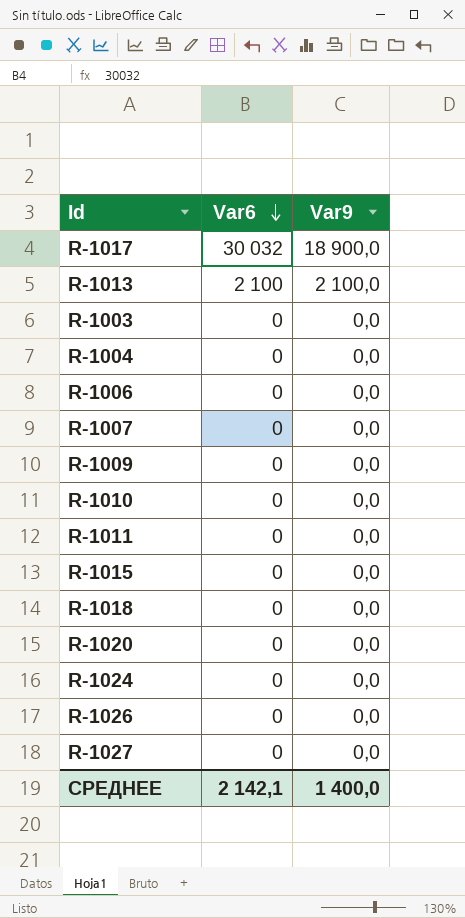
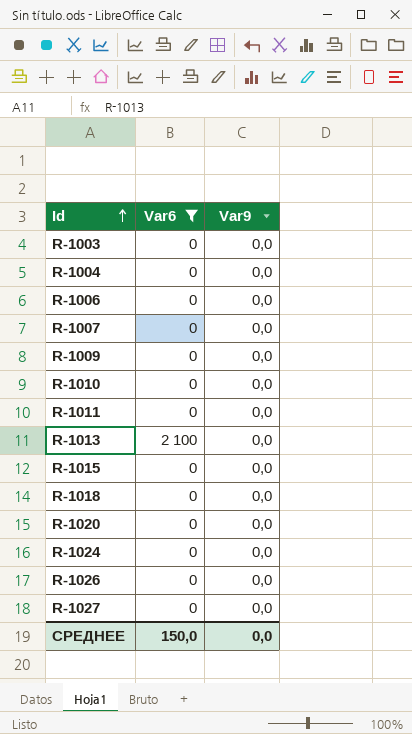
filter: none -> Var6 != 30 032
row order: Var6 descending -> Id ascending
R-1013 | Var9: 2 100,0 -> 0,0
СРЕДНЕЕ | Var6: 2 142,1 -> 150,0
СРЕДНЕЕ | Var9: 1 400,0 -> 0,0

